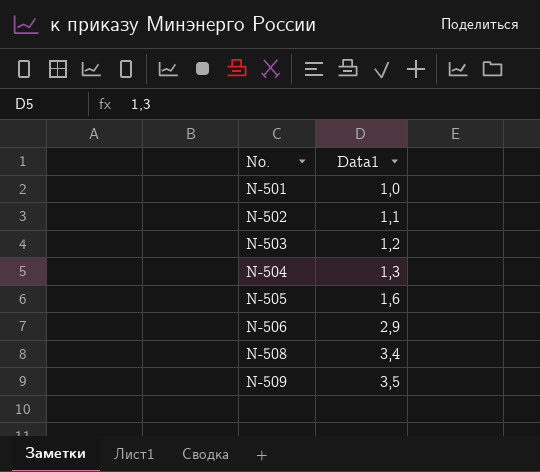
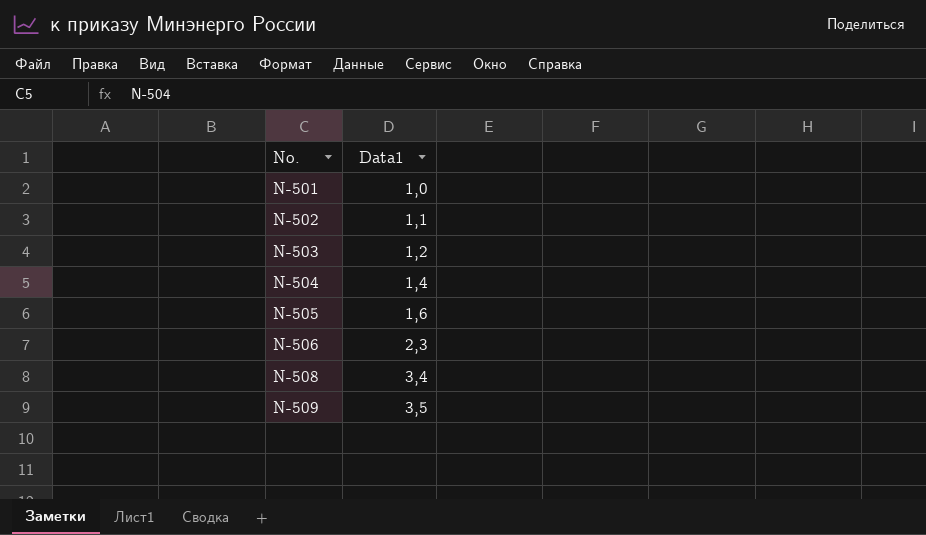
N-504 | Data1: 1,3 -> 1,4
N-506 | Data1: 2,9 -> 2,3

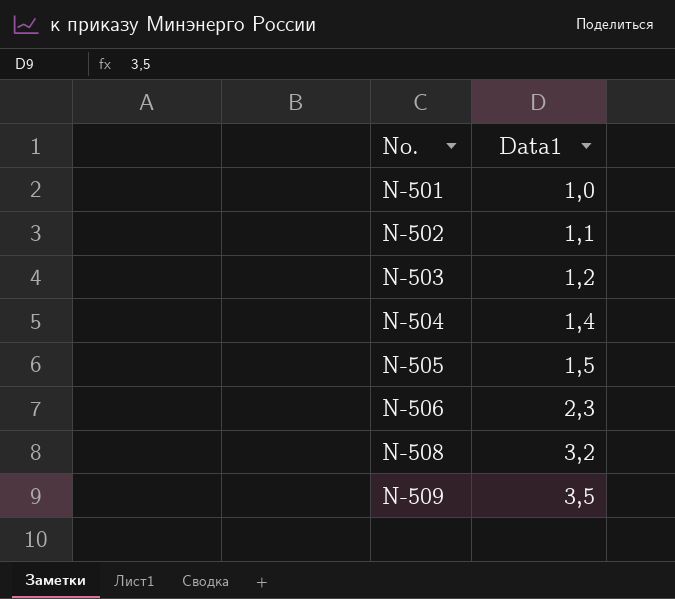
N-505 | Data1: 1,6 -> 1,5
N-508 | Data1: 3,4 -> 3,2

